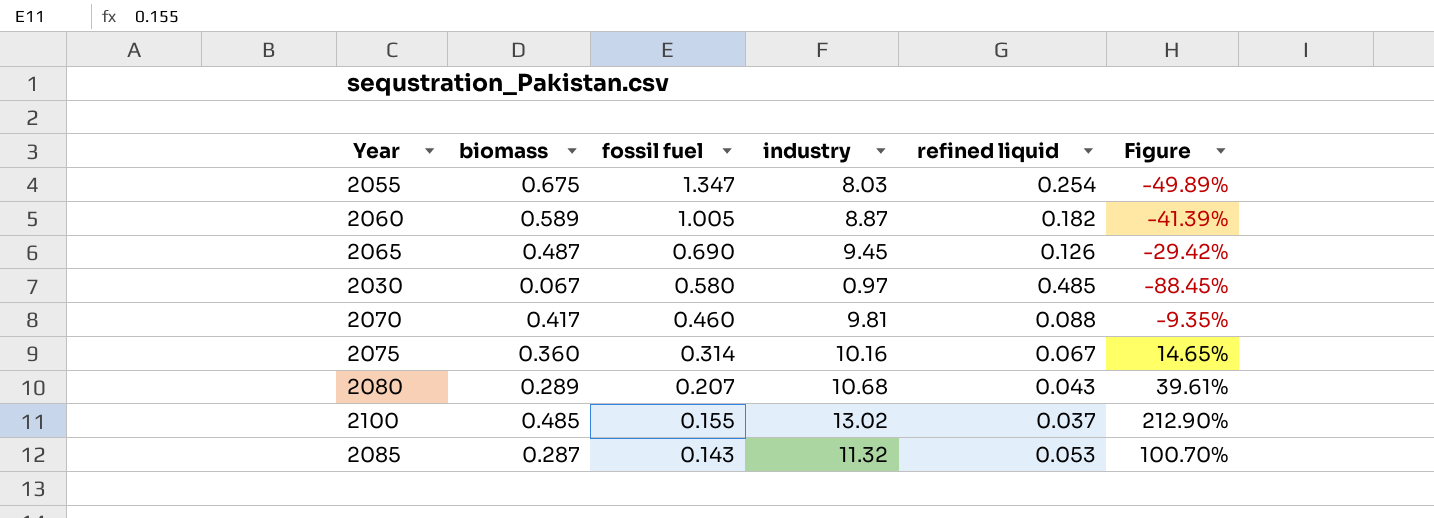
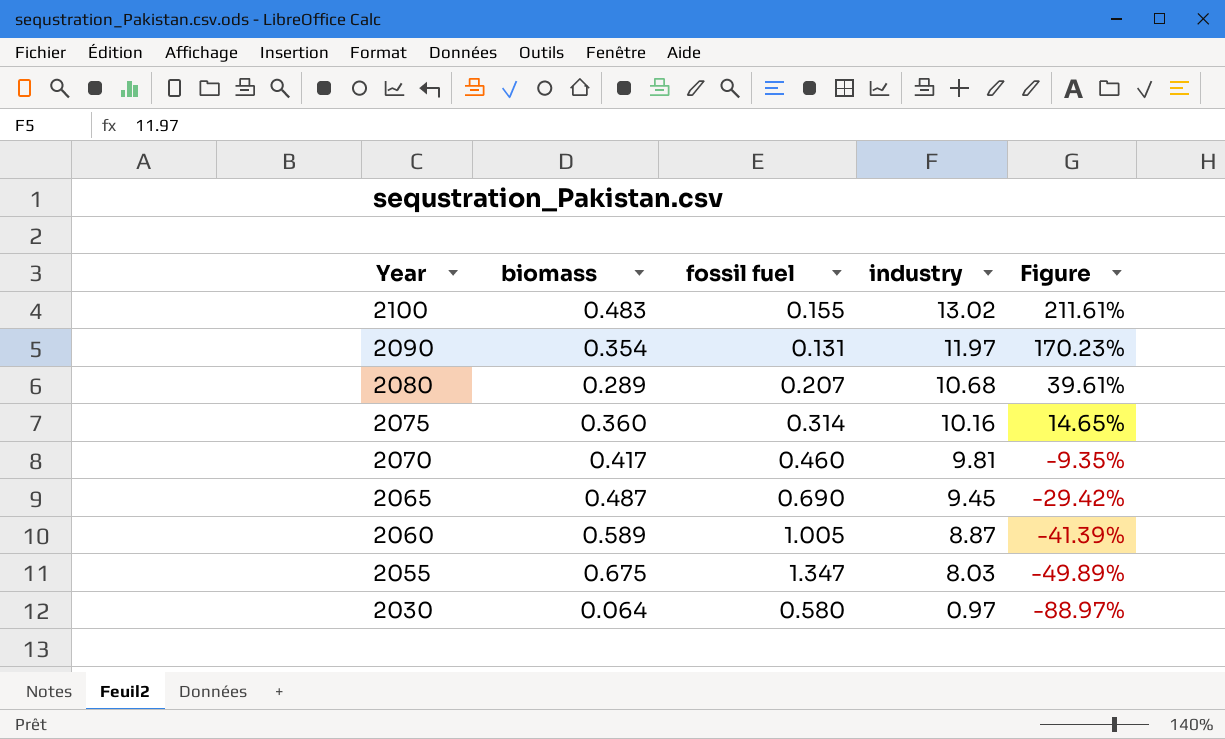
row order: fossil fuel descending -> Year descending
column refined liquid | position: 5 -> none
row 2085: 0.287 | 0.143 | 11.32 | 0.053 | 100.70% -> none
2100 | biomass: 0.485 -> 0.483
2100 | Figure: 212.90% -> 211.61%
row 2090: none -> 0.354 | 0.131 | 11.97 | 170.23%
2030 | biomass: 0.067 -> 0.064
2030 | Figure: -88.45% -> -88.97%

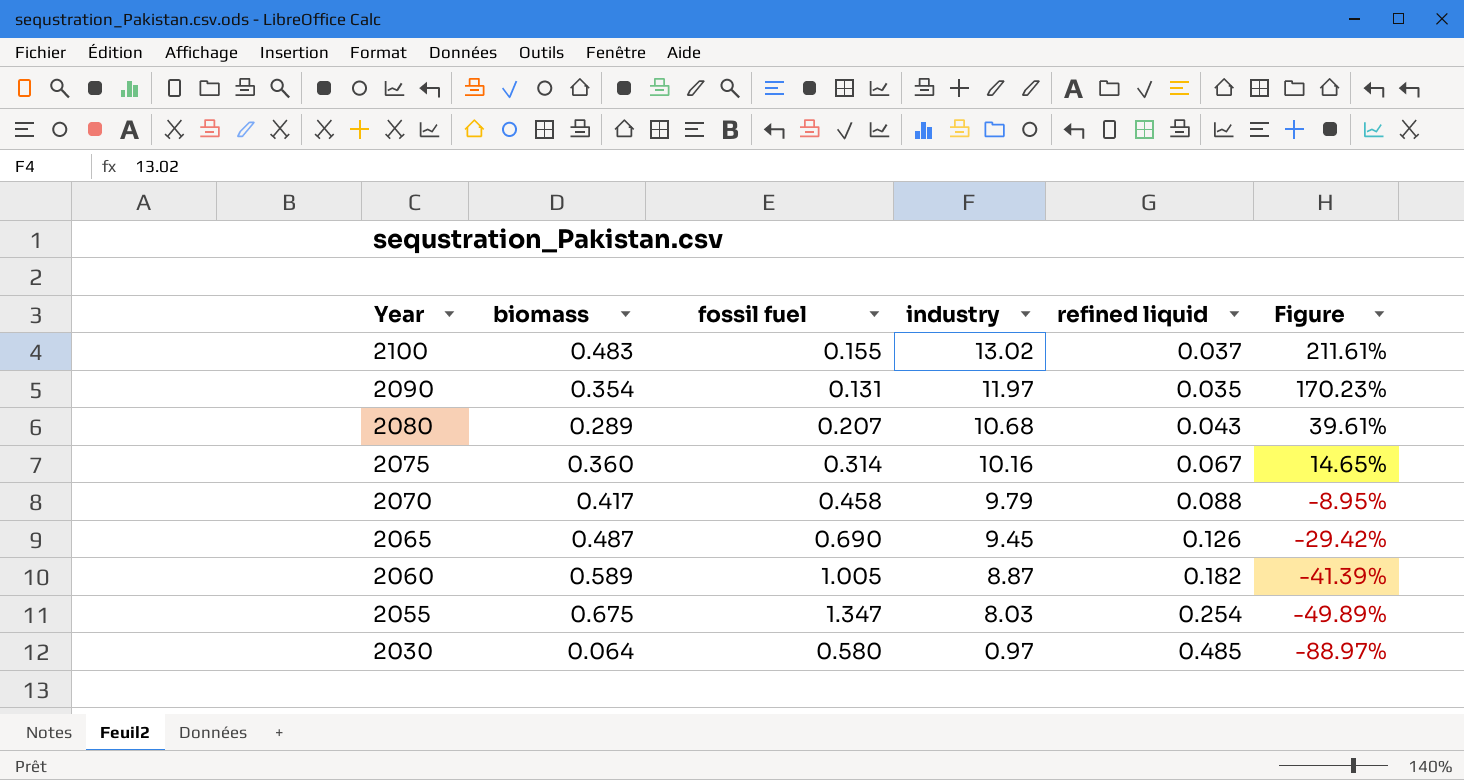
column refined liquid | position: none -> 5
2070 | fossil fuel: 0.460 -> 0.458
2070 | industry: 9.81 -> 9.79
2070 | Figure: -9.35% -> -8.95%

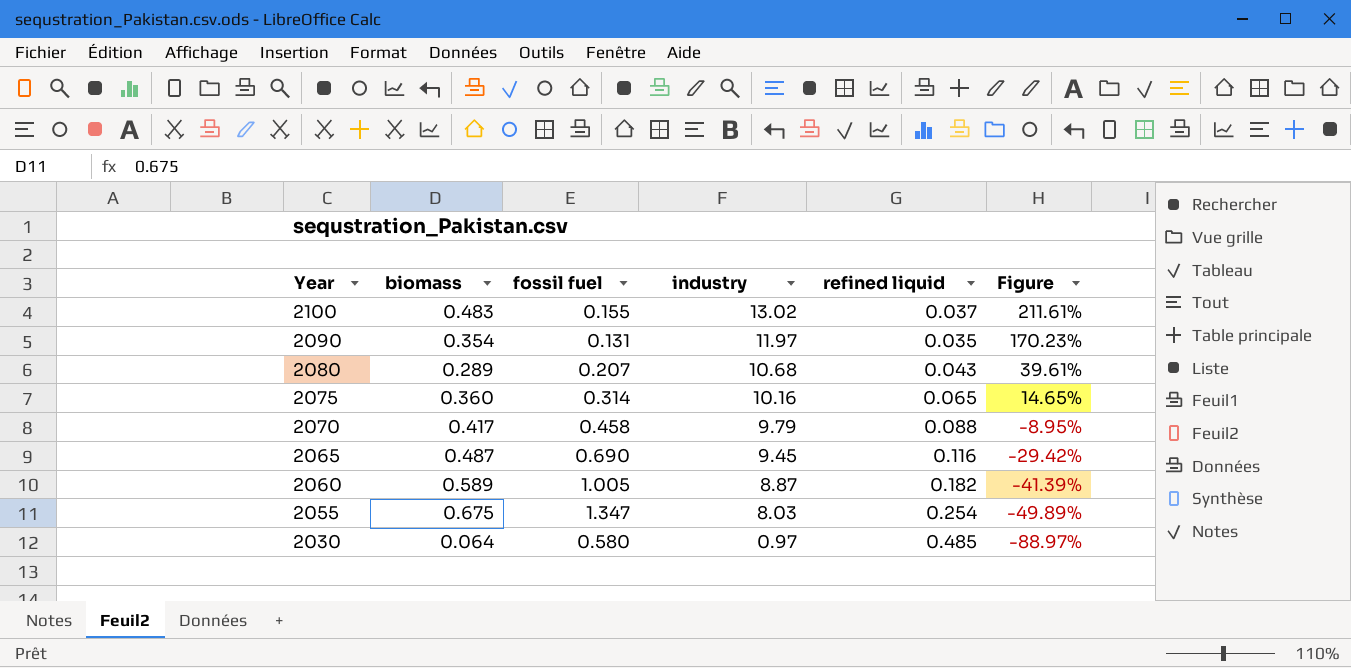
2075 | refined liquid: 0.067 -> 0.065
2065 | refined liquid: 0.126 -> 0.116

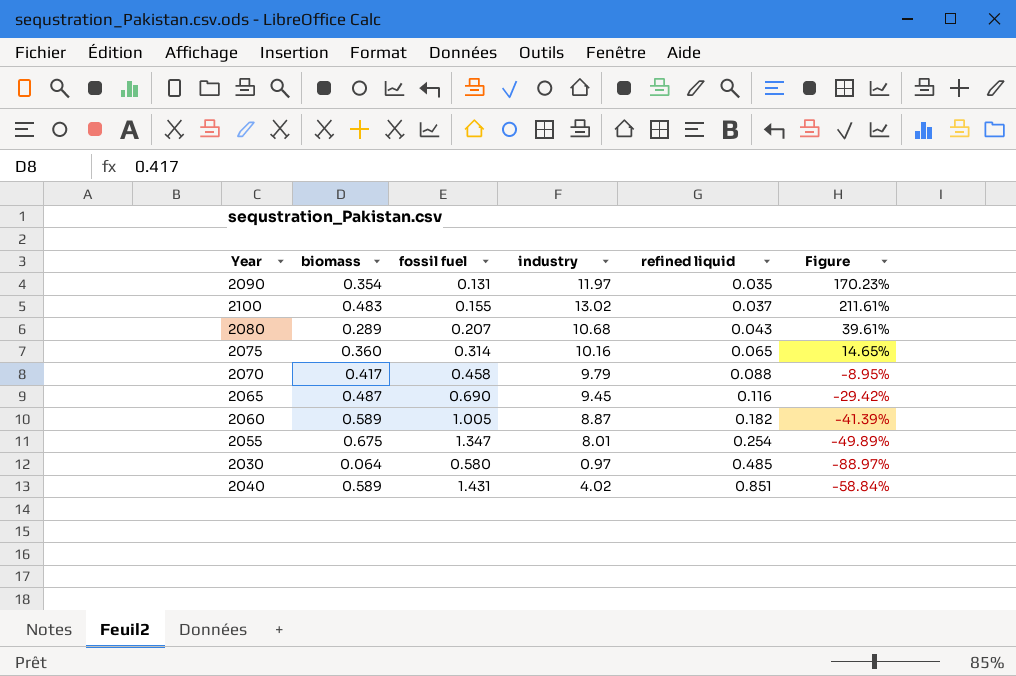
row order: Year descending -> refined liquid ascending
2055 | industry: 8.03 -> 8.01
row 2040: none -> 0.589 | 1.431 | 4.02 | 0.851 | -58.84%

